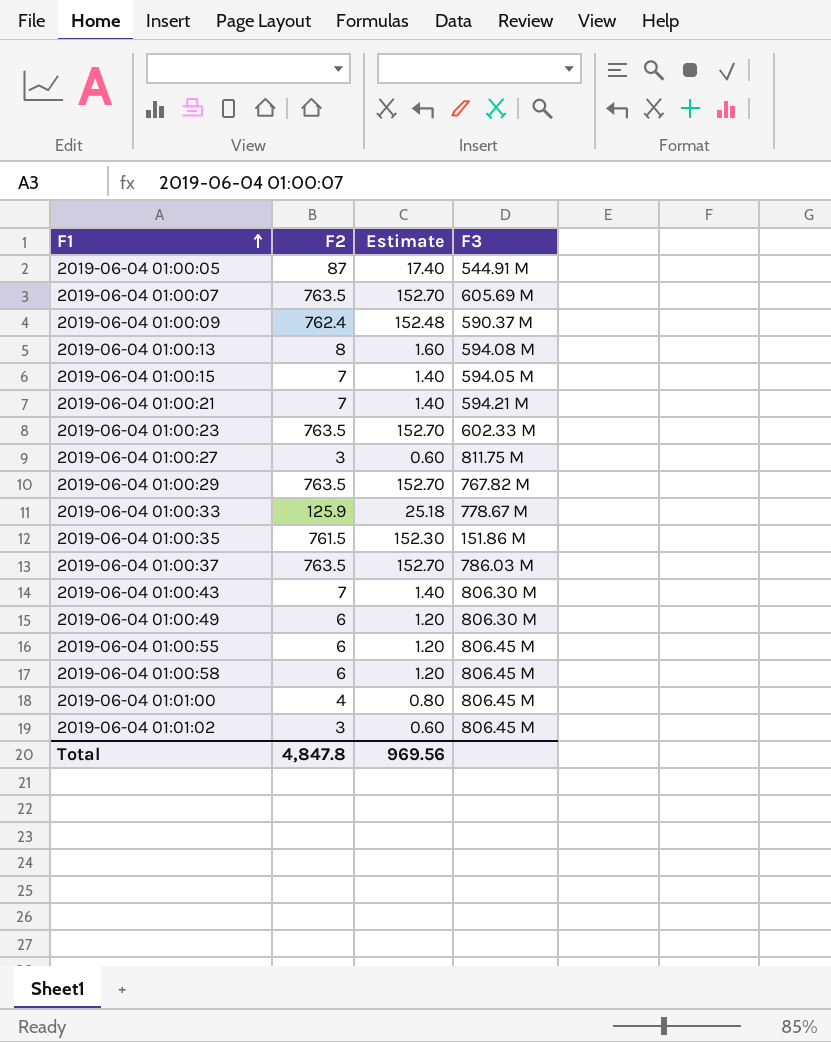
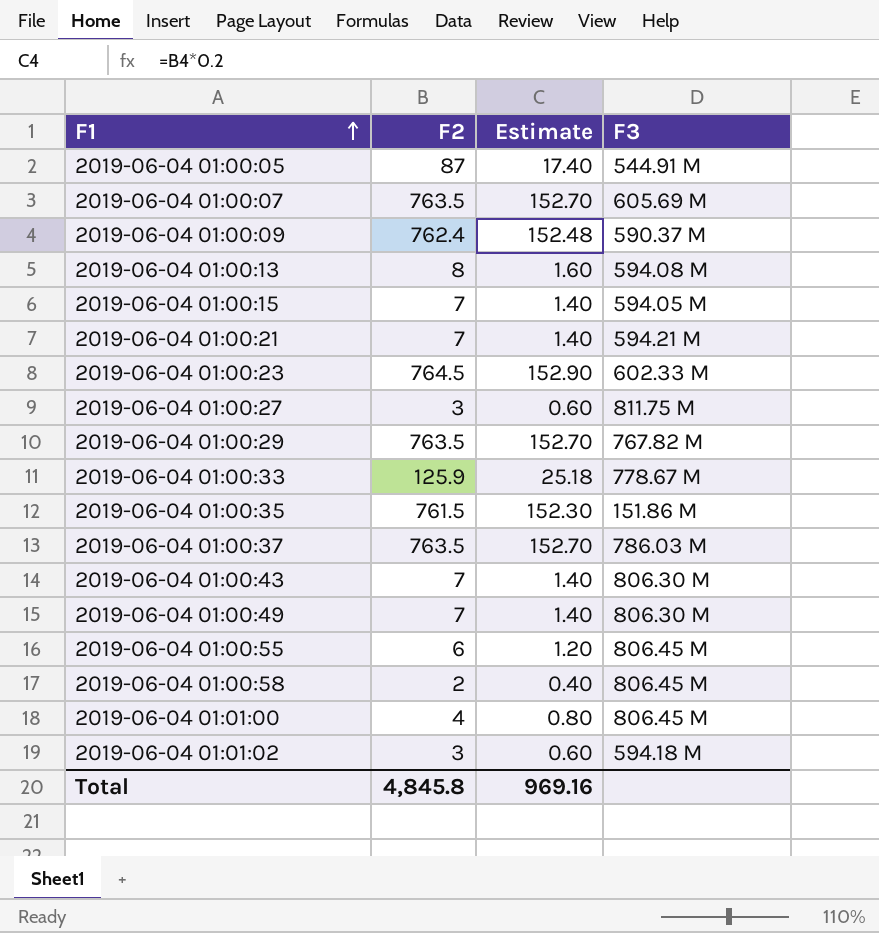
2019-06-04 01:00:23 | F2: 763.5 -> 764.5
2019-06-04 01:00:23 | Estimate: 152.70 -> 152.90
2019-06-04 01:00:49 | F2: 6 -> 7
2019-06-04 01:00:49 | Estimate: 1.20 -> 1.40
2019-06-04 01:00:58 | F2: 6 -> 2
2019-06-04 01:00:58 | Estimate: 1.20 -> 0.40
2019-06-04 01:01:02 | F3: 806.45 M -> 594.18 M
Total | F2: 4,847.8 -> 4,845.8
Total | Estimate: 969.56 -> 969.16

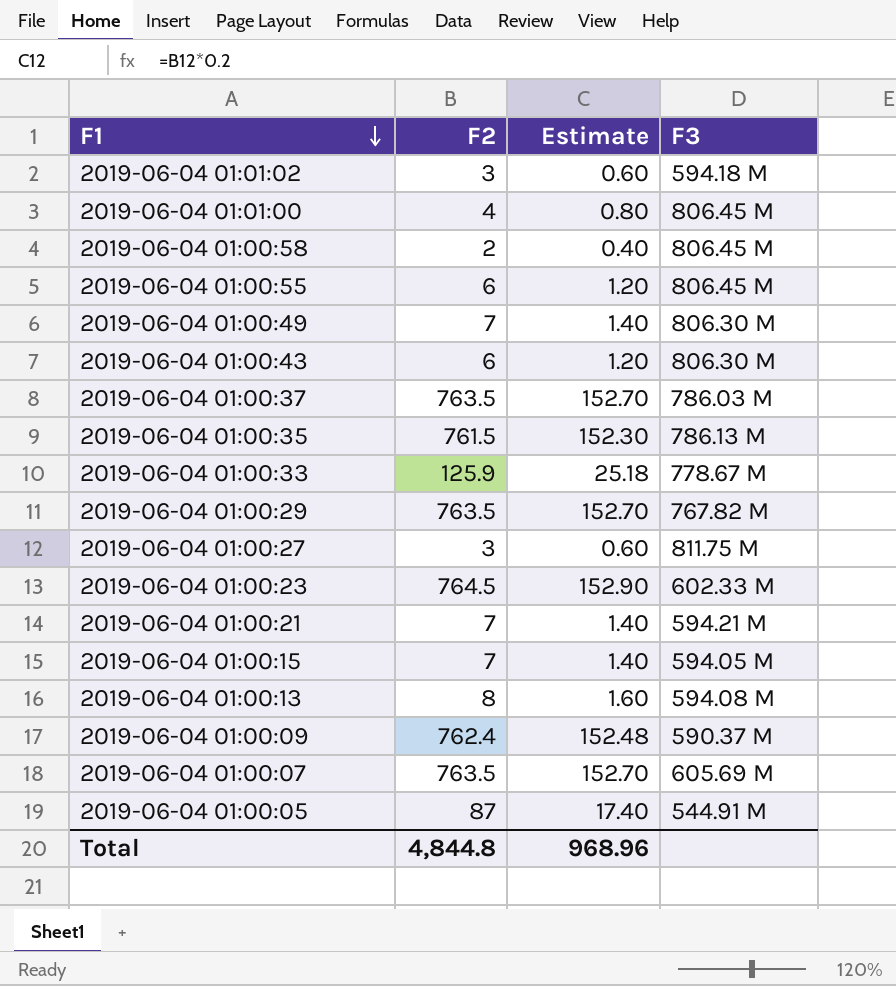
row order: F1 ascending -> F1 descending
2019-06-04 01:00:43 | F2: 7 -> 6
2019-06-04 01:00:43 | Estimate: 1.40 -> 1.20
2019-06-04 01:00:35 | F3: 151.86 M -> 786.13 M
Total | F2: 4,845.8 -> 4,844.8
Total | Estimate: 969.16 -> 968.96

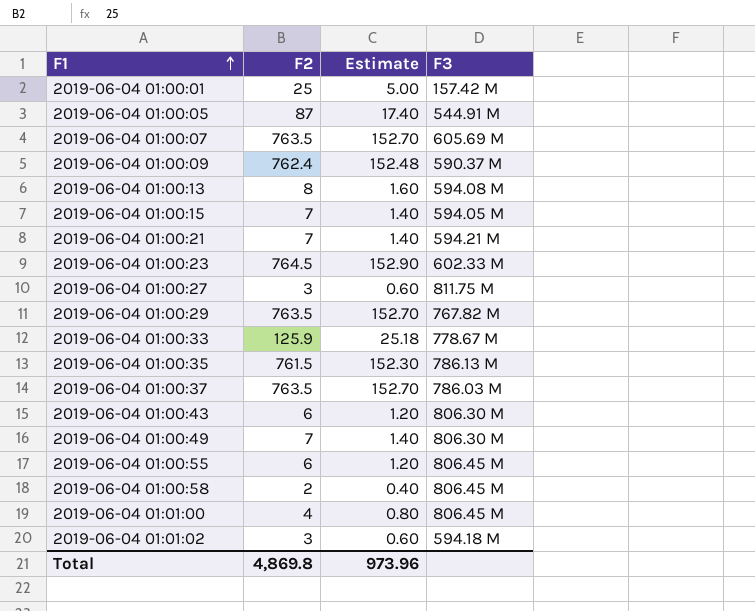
row order: F1 descending -> F1 ascending
row 2019-06-04 01:00:01: none -> 25 | 5.00 | 157.42 M
Total | F2: 4,844.8 -> 4,869.8
Total | Estimate: 968.96 -> 973.96

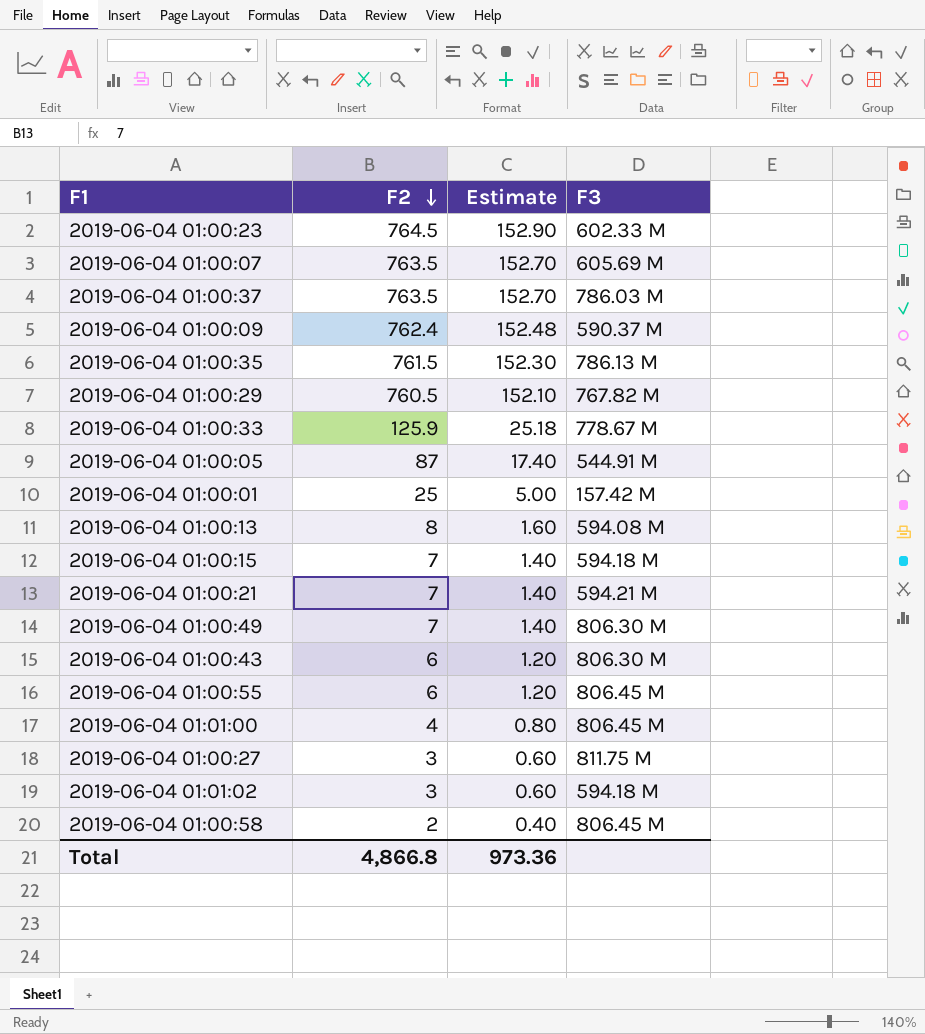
row order: F1 ascending -> F2 descending
2019-06-04 01:00:29 | F2: 763.5 -> 760.5
2019-06-04 01:00:29 | Estimate: 152.70 -> 152.10
2019-06-04 01:00:15 | F3: 594.05 M -> 594.18 M
Total | F2: 4,869.8 -> 4,866.8
Total | Estimate: 973.96 -> 973.36

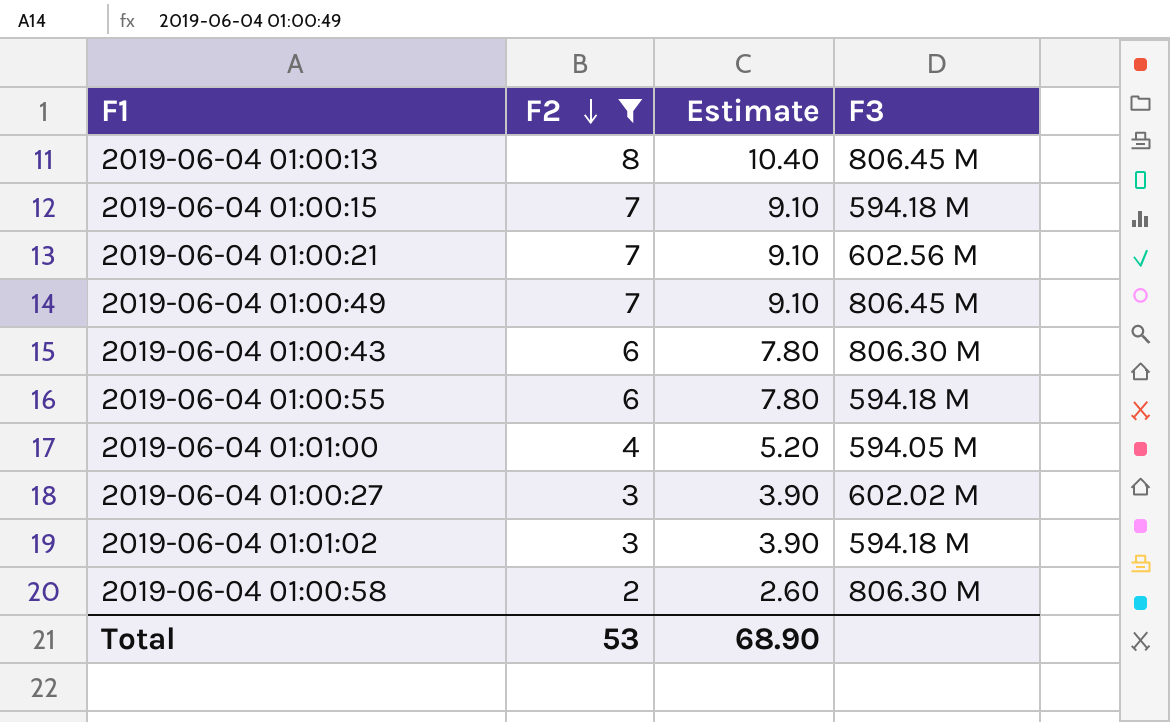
filter: none -> F2 <= 8
column Estimate | formula: [F2] * 0.2 -> [F2] * 1.3
2019-06-04 01:00:13 | F3: 594.08 M -> 806.45 M
2019-06-04 01:00:21 | F3: 594.21 M -> 602.56 M
2019-06-04 01:00:49 | F3: 806.30 M -> 806.45 M
2019-06-04 01:00:55 | F3: 806.45 M -> 594.18 M
2019-06-04 01:01:00 | F3: 806.45 M -> 594.05 M
2019-06-04 01:00:27 | F3: 811.75 M -> 602.02 M
2019-06-04 01:00:58 | F3: 806.45 M -> 806.30 M
Total | F2: 4,866.8 -> 53
Total | Estimate: 973.36 -> 68.90

